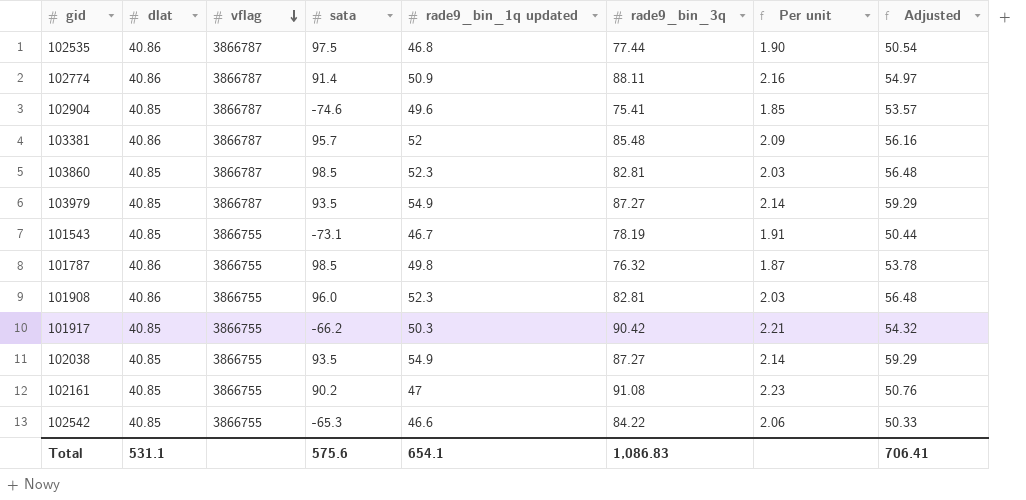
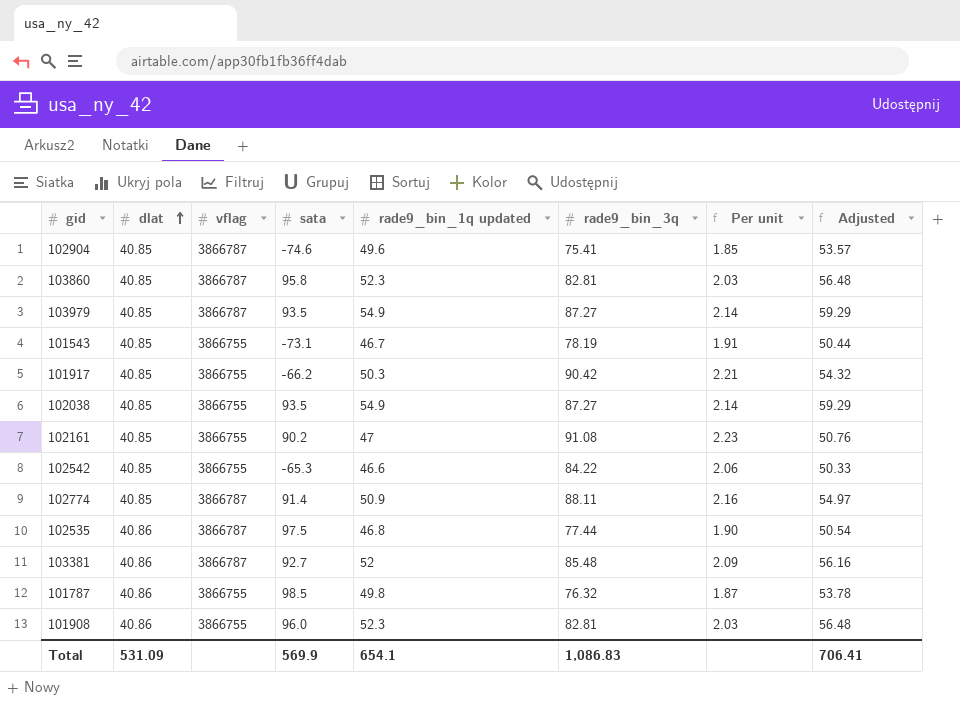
row order: vflag descending -> dlat ascending
103860 | sata: 98.5 -> 95.8
102774 | dlat: 40.86 -> 40.85
103381 | sata: 95.7 -> 92.7
Total | dlat: 531.1 -> 531.09
Total | sata: 575.6 -> 569.9

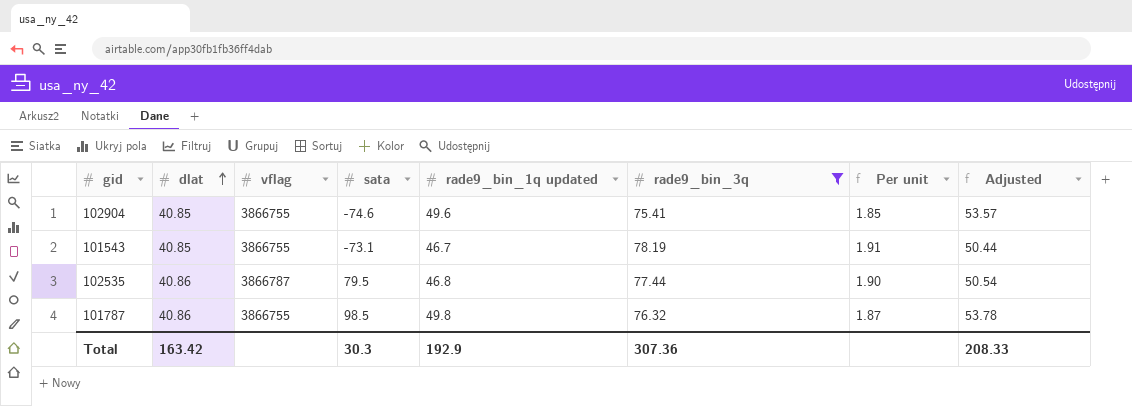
filter: none -> rade9_bin_3q <= 78.19
102904 | vflag: 3866787 -> 3866755
102535 | sata: 97.5 -> 79.5
Total | dlat: 531.09 -> 163.42
Total | sata: 569.9 -> 30.3
Total | rade9_bin_1q updated: 654.1 -> 192.9
Total | rade9_bin_3q: 1,086.83 -> 307.36
Total | Adjusted: 706.41 -> 208.33

